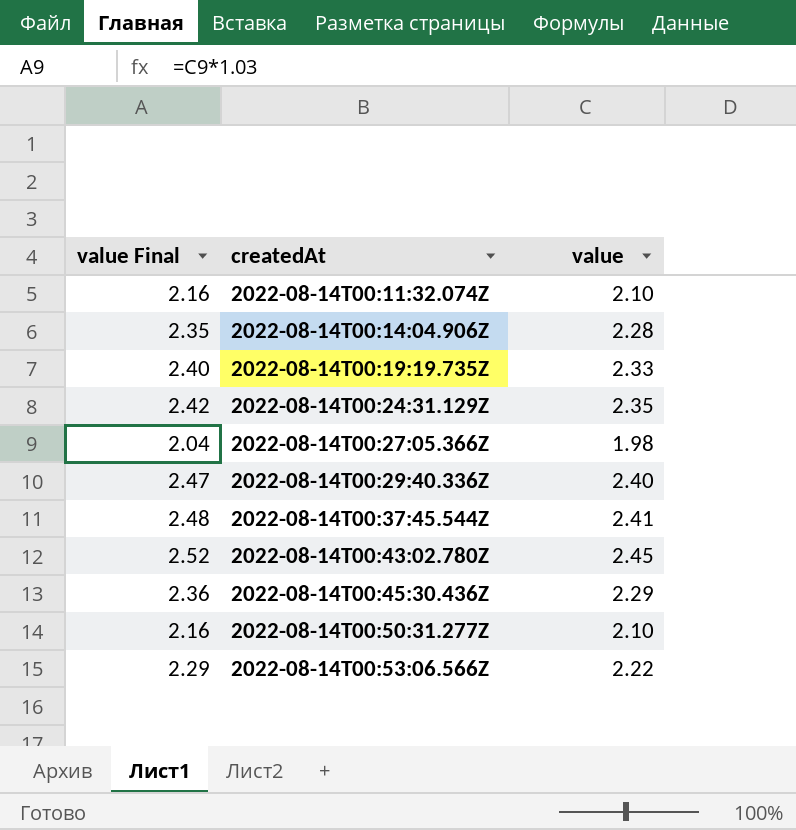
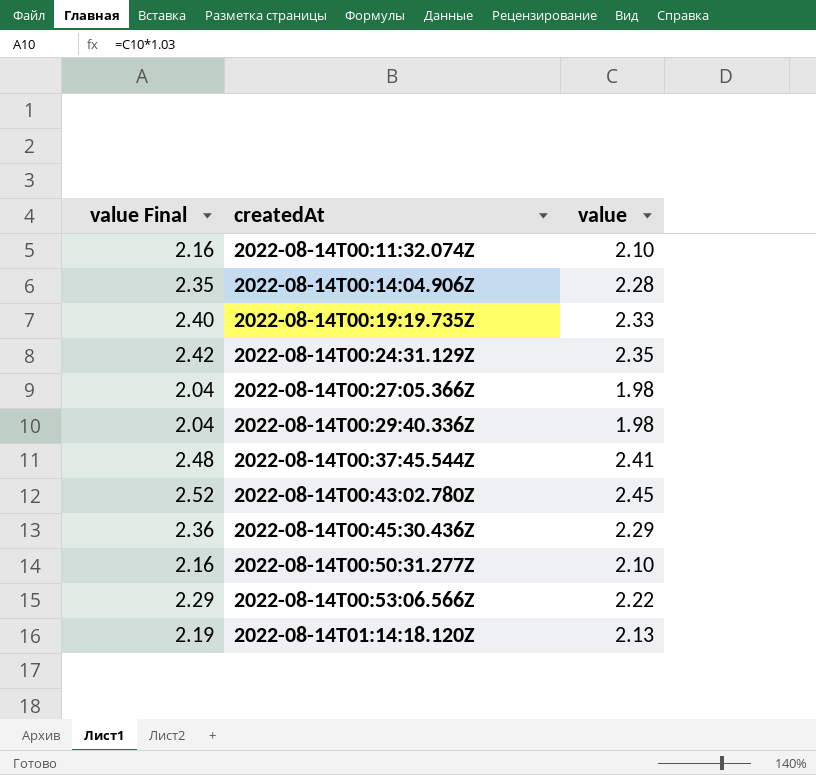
2022-08-14T00:29:40.336Z | value Final: 2.47 -> 2.04
2022-08-14T00:29:40.336Z | value: 2.40 -> 1.98
row 2022-08-14T01:14:18.120Z: none -> 2.19 | 2.13

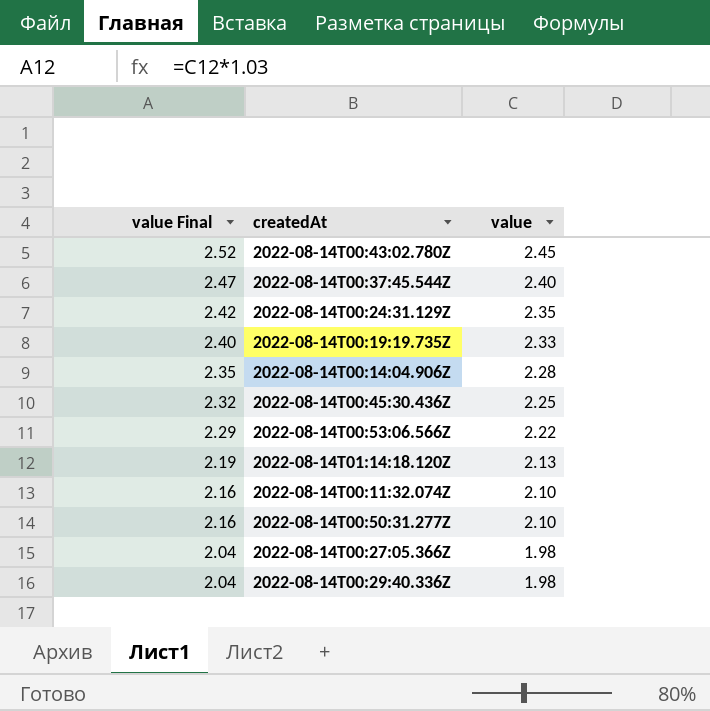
row order: createdAt ascending -> value Final descending
2022-08-14T00:37:45.544Z | value Final: 2.48 -> 2.47
2022-08-14T00:37:45.544Z | value: 2.41 -> 2.40
2022-08-14T00:45:30.436Z | value Final: 2.36 -> 2.32
2022-08-14T00:45:30.436Z | value: 2.29 -> 2.25

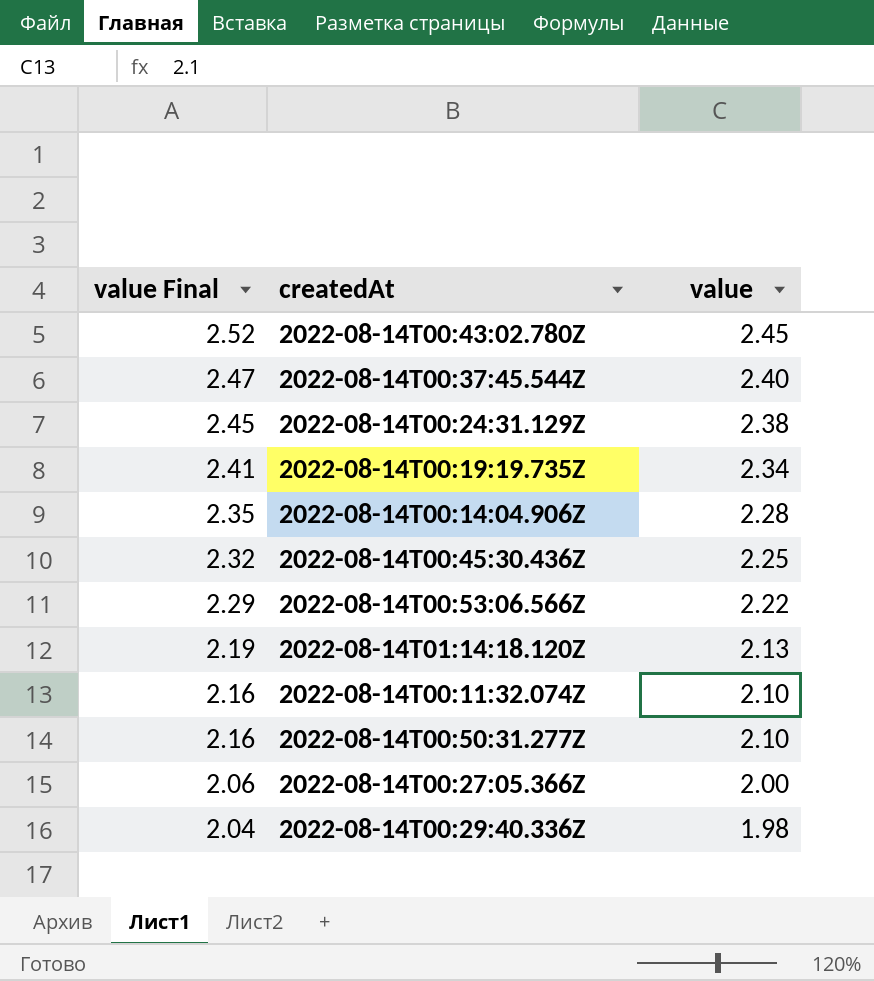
2022-08-14T00:24:31.129Z | value Final: 2.42 -> 2.45
2022-08-14T00:24:31.129Z | value: 2.35 -> 2.38
2022-08-14T00:19:19.735Z | value Final: 2.40 -> 2.41
2022-08-14T00:19:19.735Z | value: 2.33 -> 2.34
2022-08-14T00:27:05.366Z | value Final: 2.04 -> 2.06
2022-08-14T00:27:05.366Z | value: 1.98 -> 2.00

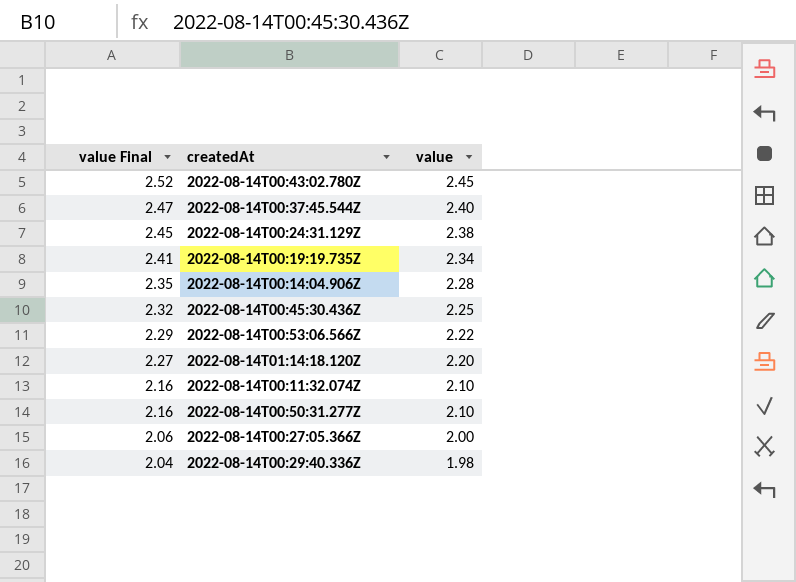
2022-08-14T01:14:18.120Z | value Final: 2.19 -> 2.27
2022-08-14T01:14:18.120Z | value: 2.13 -> 2.20

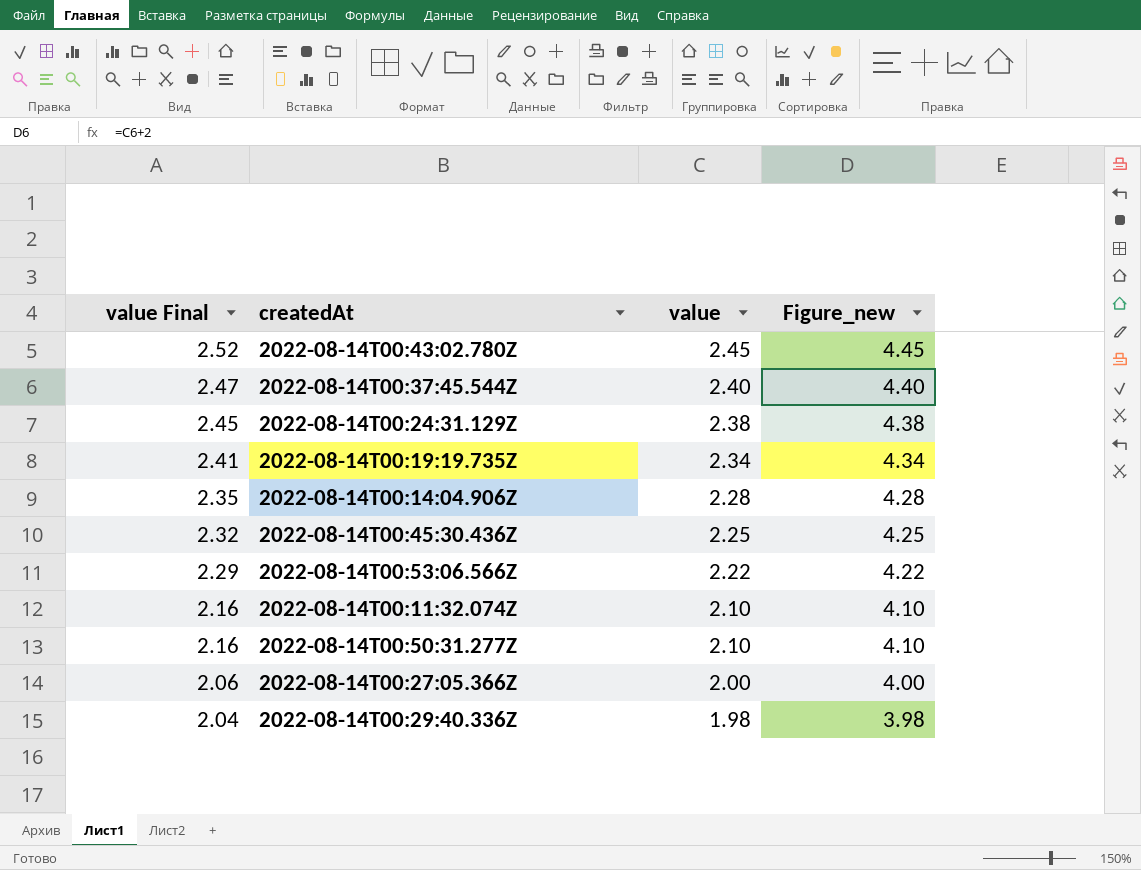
column Figure_new | formula: none -> [value] + 2
row 2022-08-14T01:14:18.120Z: 2.27 | 2.20 -> none

